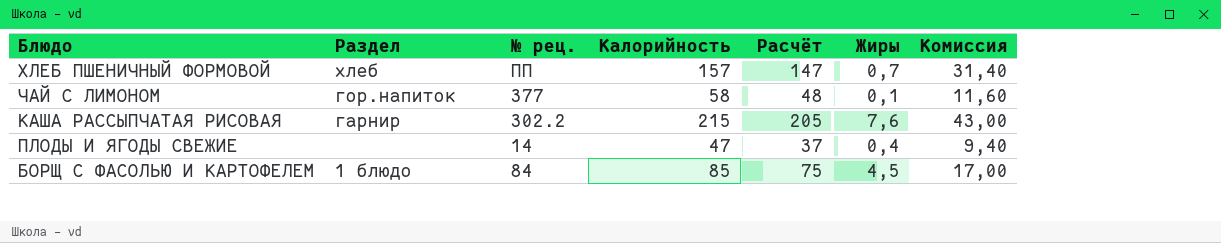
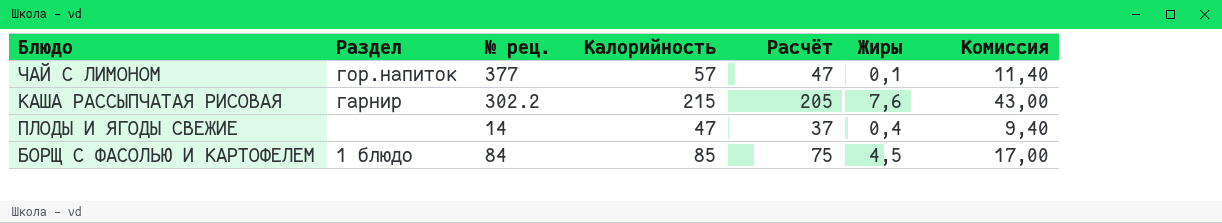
row ХЛЕБ ПШЕНИЧНЫЙ ФОРМОВОЙ: хлеб | ПП | 157 | 147 | 0,7 | 31,40 -> none
ЧАЙ С ЛИМОНОМ | Калорийность: 58 -> 57
ЧАЙ С ЛИМОНОМ | Расчёт: 48 -> 47
ЧАЙ С ЛИМОНОМ | Комиссия: 11,60 -> 11,40

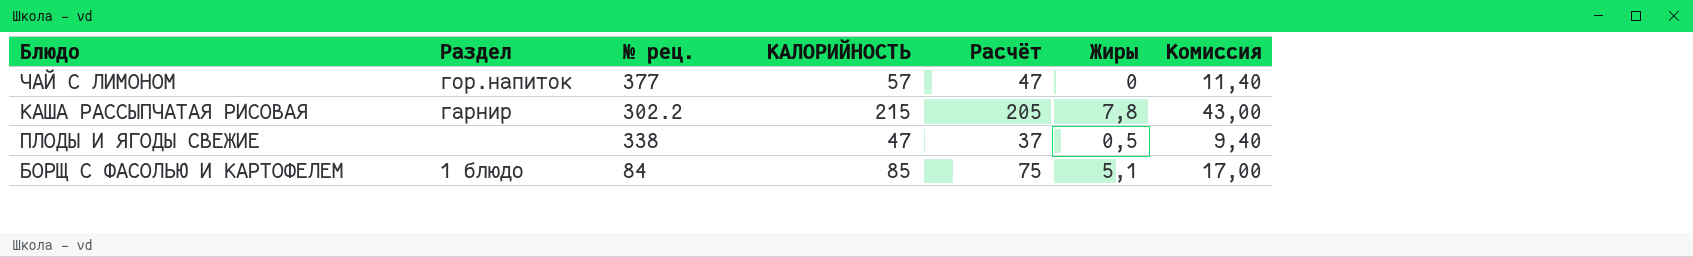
column name: Калорийность -> КАЛОРИЙНОСТЬ
ЧАЙ С ЛИМОНОМ | Жиры: 0,1 -> 0
КАША РАССЫПЧАТАЯ РИСОВАЯ | Жиры: 7,6 -> 7,8
ПЛОДЫ И ЯГОДЫ СВЕЖИЕ | № рец.: 14 -> 338
ПЛОДЫ И ЯГОДЫ СВЕЖИЕ | Жиры: 0,4 -> 0,5
БОРЩ С ФАСОЛЬЮ И КАРТОФЕЛЕМ | Жиры: 4,5 -> 5,1

